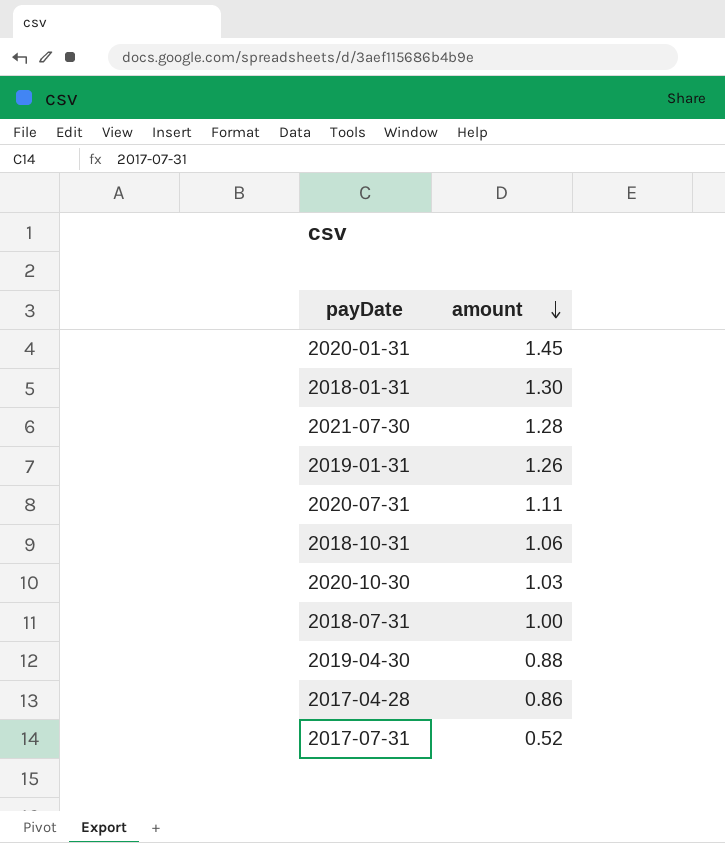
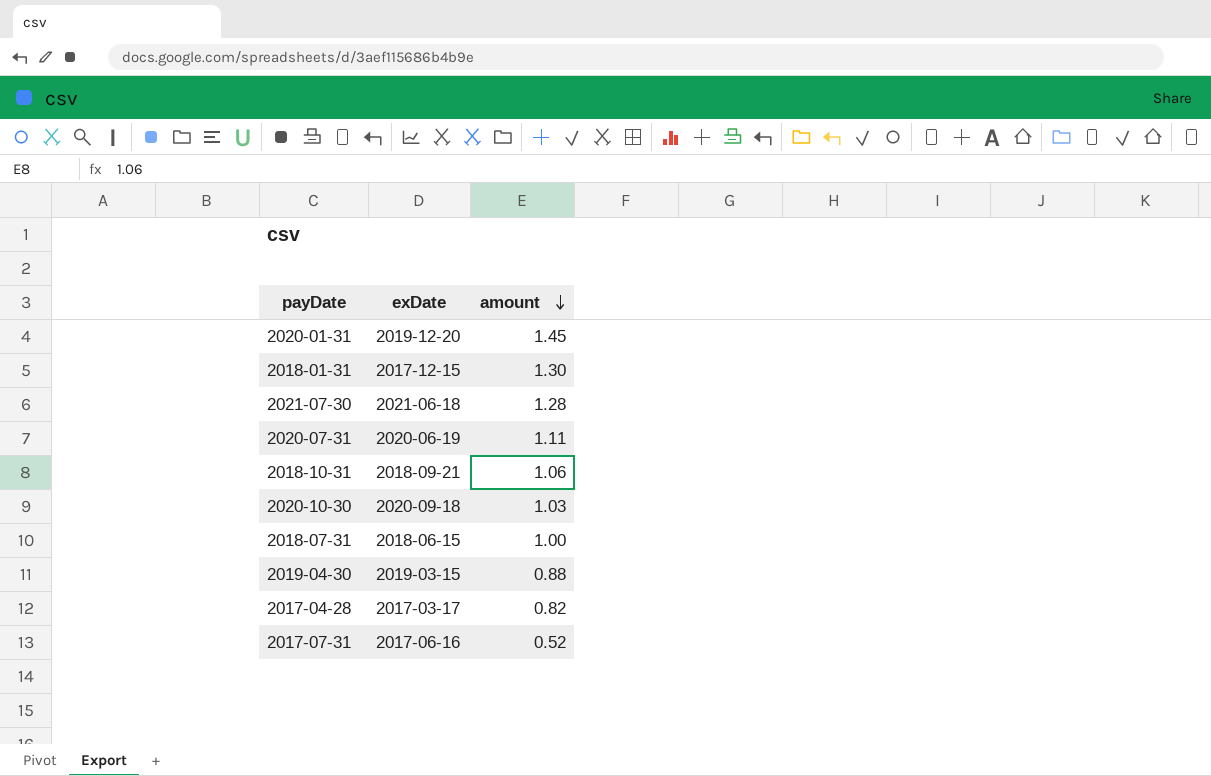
column exDate | position: none -> 2
row 2019-01-31: 1.26 -> none
2017-04-28 | amount: 0.86 -> 0.82

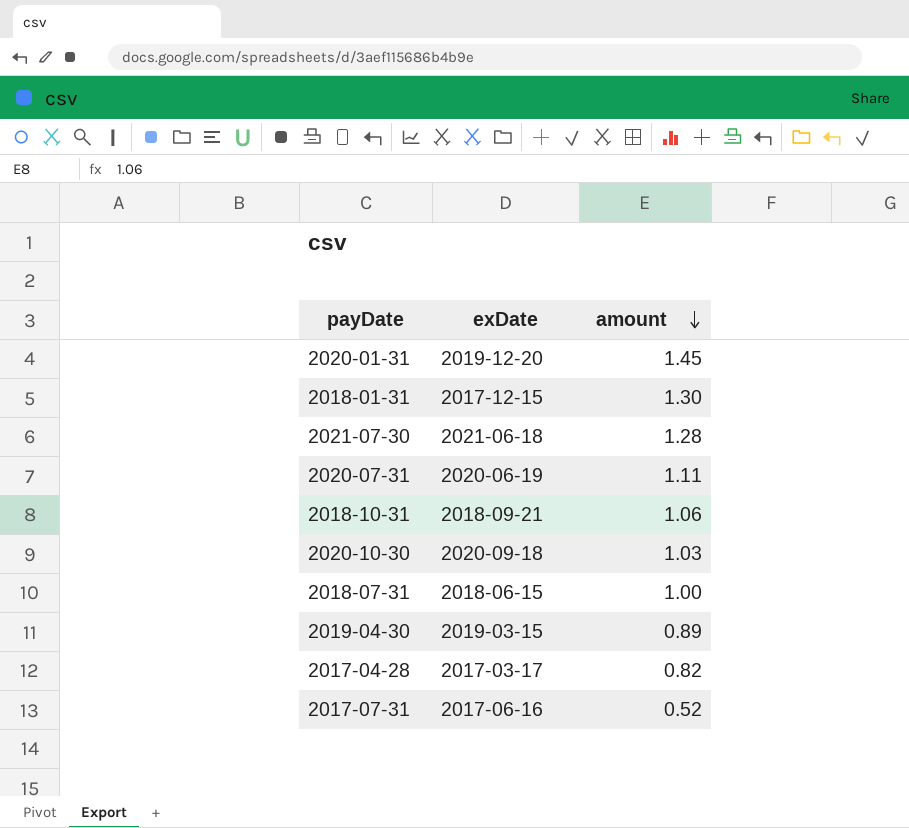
2019-04-30 | amount: 0.88 -> 0.89

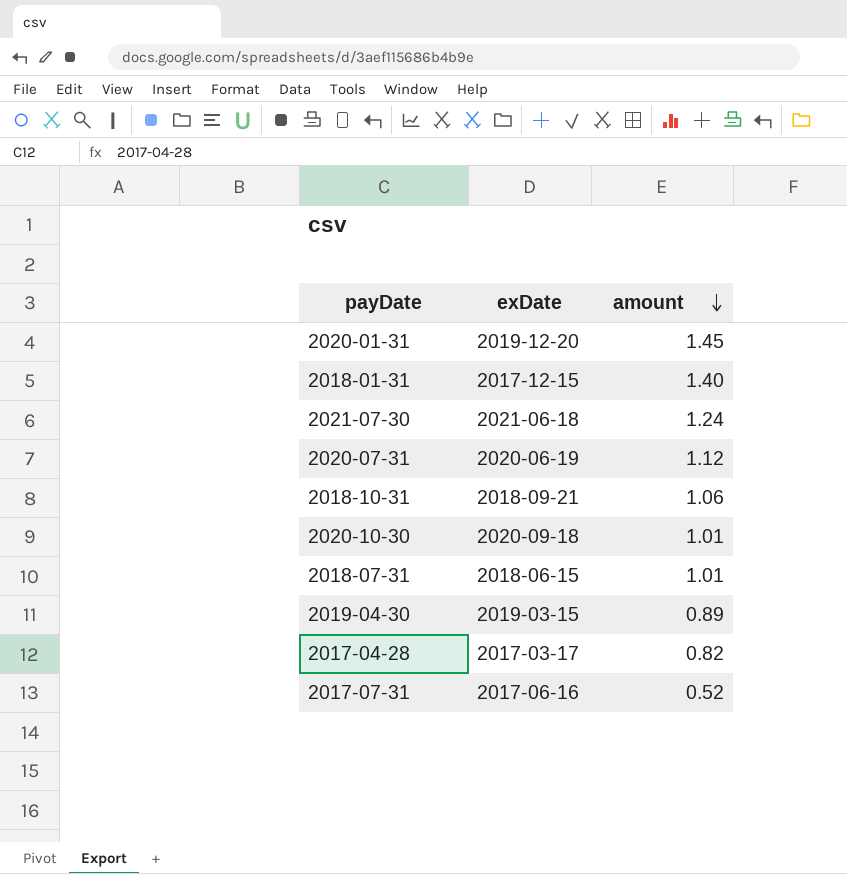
2018-01-31 | amount: 1.30 -> 1.40
2021-07-30 | amount: 1.28 -> 1.24
2020-07-31 | amount: 1.11 -> 1.12
2020-10-30 | amount: 1.03 -> 1.01
2018-07-31 | amount: 1.00 -> 1.01

